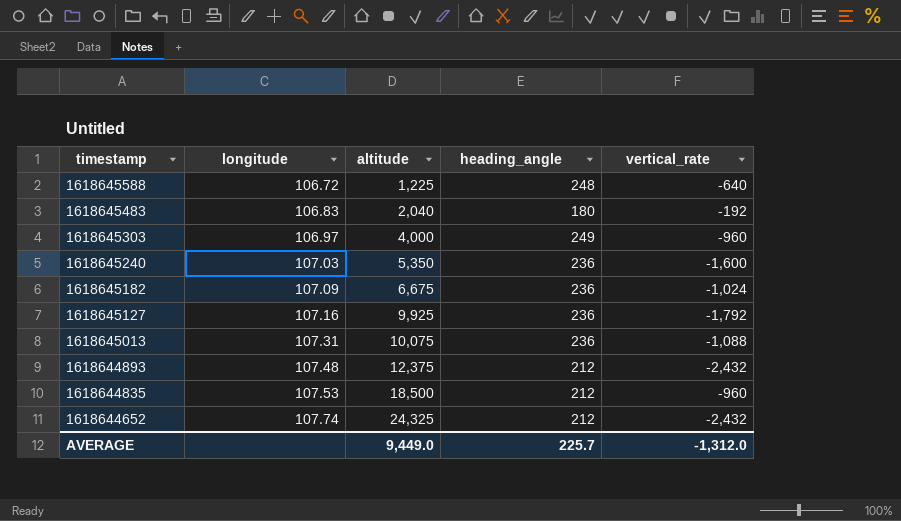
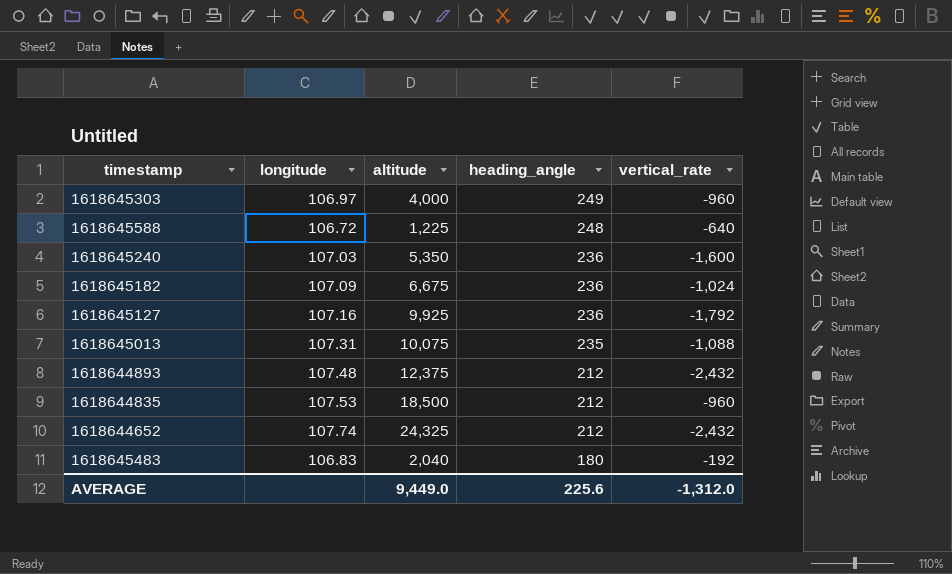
row order: timestamp descending -> heading_angle descending
1618645013 | heading_angle: 236 -> 235
AVERAGE | heading_angle: 225.7 -> 225.6

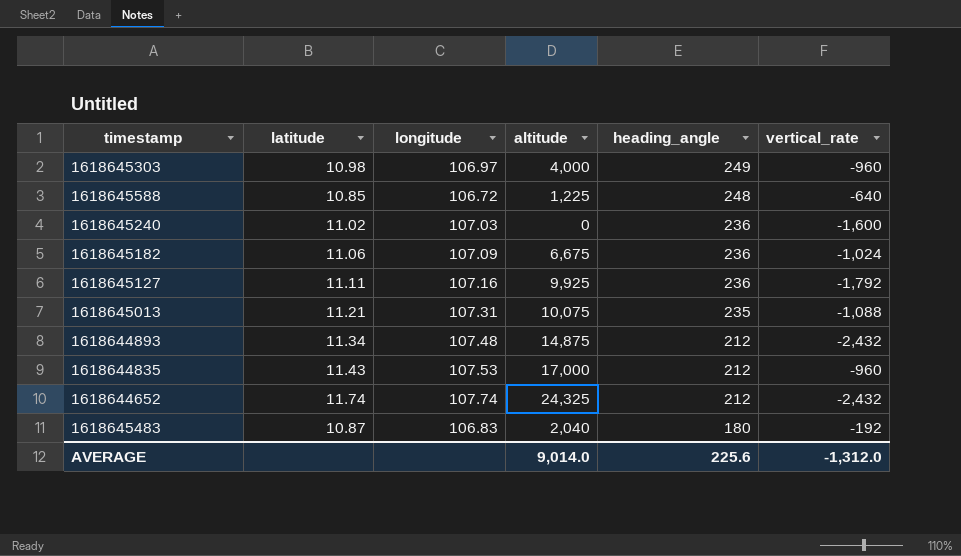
column latitude | position: none -> 2
1618645240 | altitude: 5,350 -> 0
1618644893 | altitude: 12,375 -> 14,875
1618644835 | altitude: 18,500 -> 17,000
AVERAGE | altitude: 9,449.0 -> 9,014.0

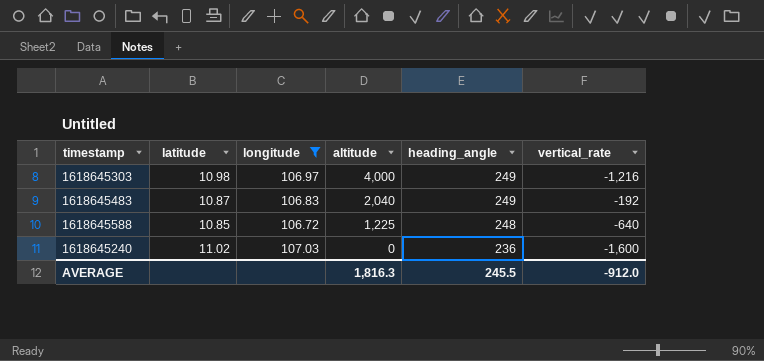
filter: none -> longitude <= 107.03
row order: heading_angle descending -> altitude descending
1618645303 | vertical_rate: -960 -> -1,216
1618645483 | heading_angle: 180 -> 249
AVERAGE | altitude: 9,014.0 -> 1,816.3
AVERAGE | heading_angle: 225.6 -> 245.5
AVERAGE | vertical_rate: -1,312.0 -> -912.0

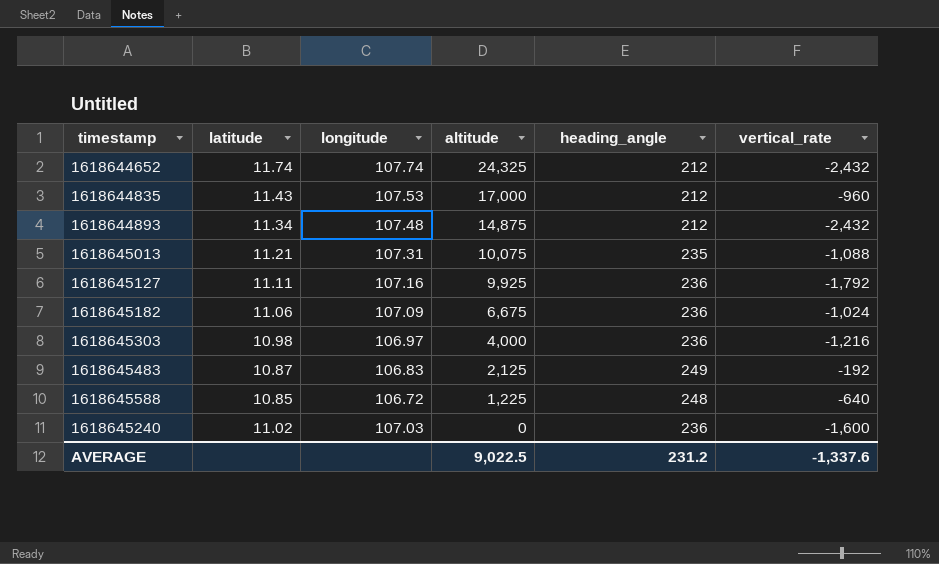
filter: longitude <= 107.03 -> none
1618645303 | heading_angle: 249 -> 236
1618645483 | altitude: 2,040 -> 2,125
AVERAGE | altitude: 1,816.3 -> 9,022.5
AVERAGE | heading_angle: 245.5 -> 231.2
AVERAGE | vertical_rate: -912.0 -> -1,337.6

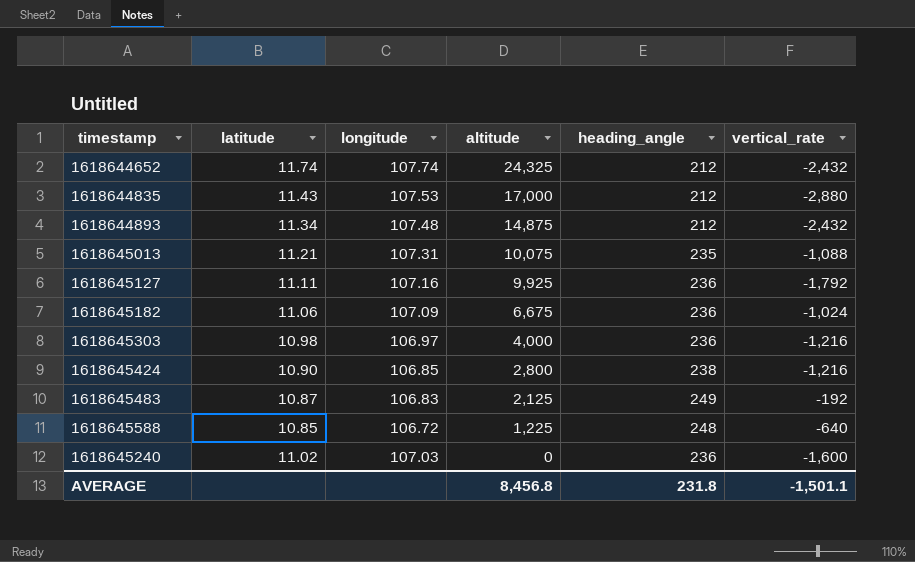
1618644835 | vertical_rate: -960 -> -2,880
row 1618645424: none -> 10.90 | 106.85 | 2,800 | 238 | -1,216
AVERAGE | altitude: 9,022.5 -> 8,456.8
AVERAGE | heading_angle: 231.2 -> 231.8
AVERAGE | vertical_rate: -1,337.6 -> -1,501.1

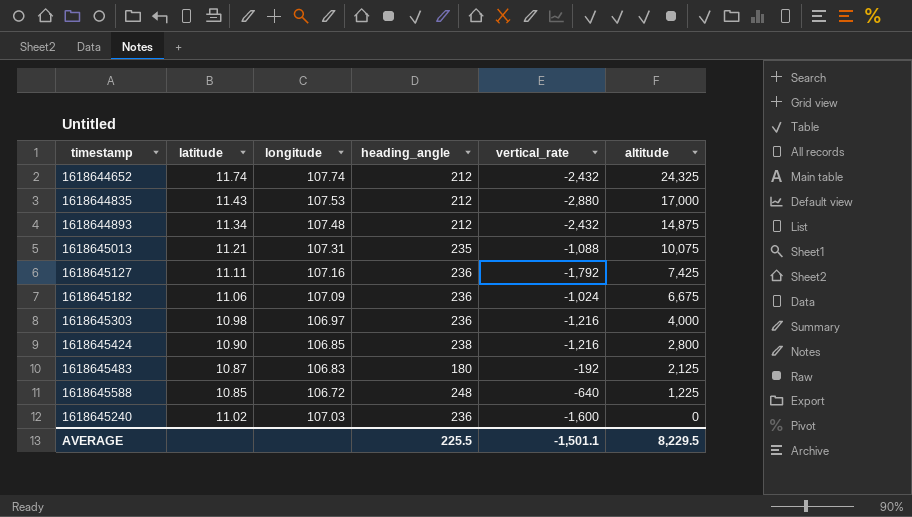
column altitude | position: 4 -> 6
1618645127 | altitude: 9,925 -> 7,425
1618645483 | heading_angle: 249 -> 180
AVERAGE | heading_angle: 231.8 -> 225.5
AVERAGE | altitude: 8,456.8 -> 8,229.5

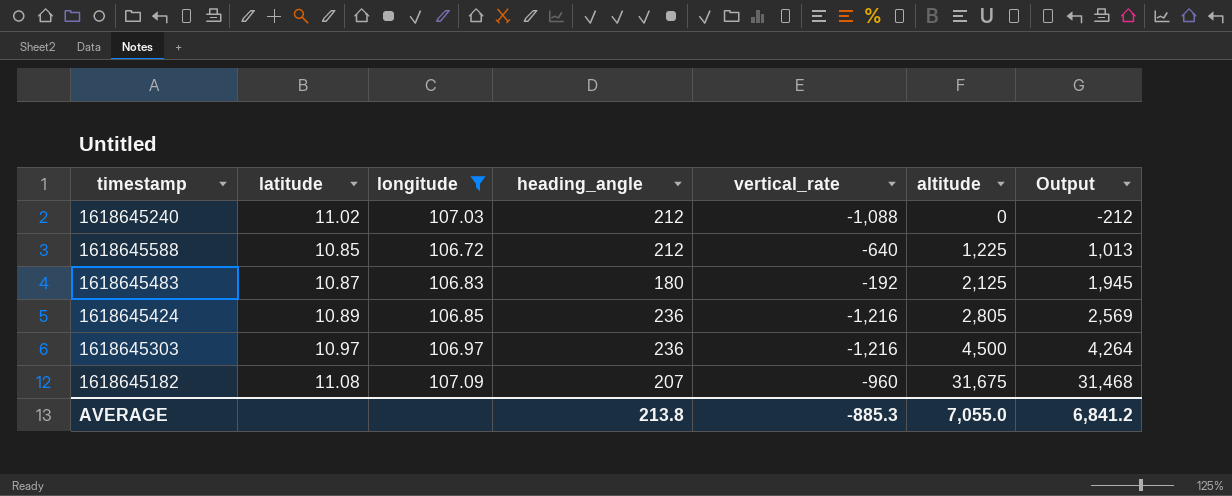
filter: none -> longitude <= 107.09
row order: altitude descending -> altitude ascending
column Output | formula: none -> [altitude] - [heading_angle]
1618645240 | heading_angle: 236 -> 212
1618645240 | vertical_rate: -1,600 -> -1,088
1618645588 | heading_angle: 248 -> 212
1618645424 | latitude: 10.90 -> 10.89
1618645424 | heading_angle: 238 -> 236
1618645424 | altitude: 2,800 -> 2,805
1618645303 | latitude: 10.98 -> 10.97
1618645303 | altitude: 4,000 -> 4,500
1618645182 | latitude: 11.06 -> 11.08
1618645182 | heading_angle: 236 -> 207
1618645182 | vertical_rate: -1,024 -> -960
1618645182 | altitude: 6,675 -> 31,675
AVERAGE | heading_angle: 225.5 -> 213.8
AVERAGE | vertical_rate: -1,501.1 -> -885.3
AVERAGE | altitude: 8,229.5 -> 7,055.0

